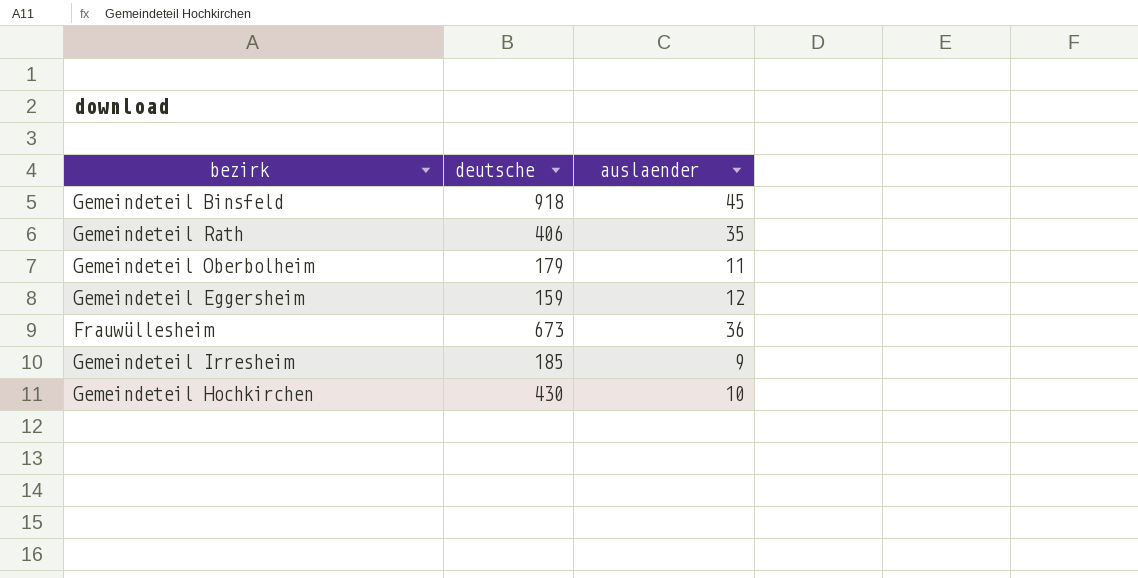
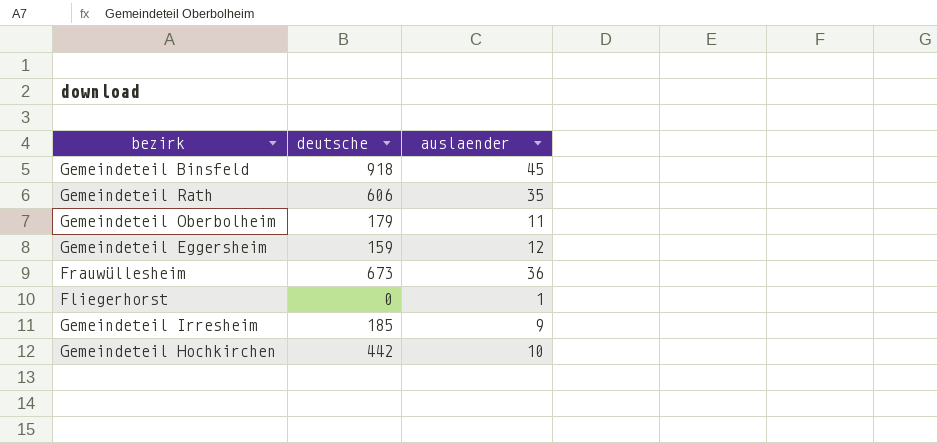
Gemeindeteil Rath | deutsche: 406 -> 606
row Fliegerhorst: none -> 0 | 1
Gemeindeteil Hochkirchen | deutsche: 430 -> 442

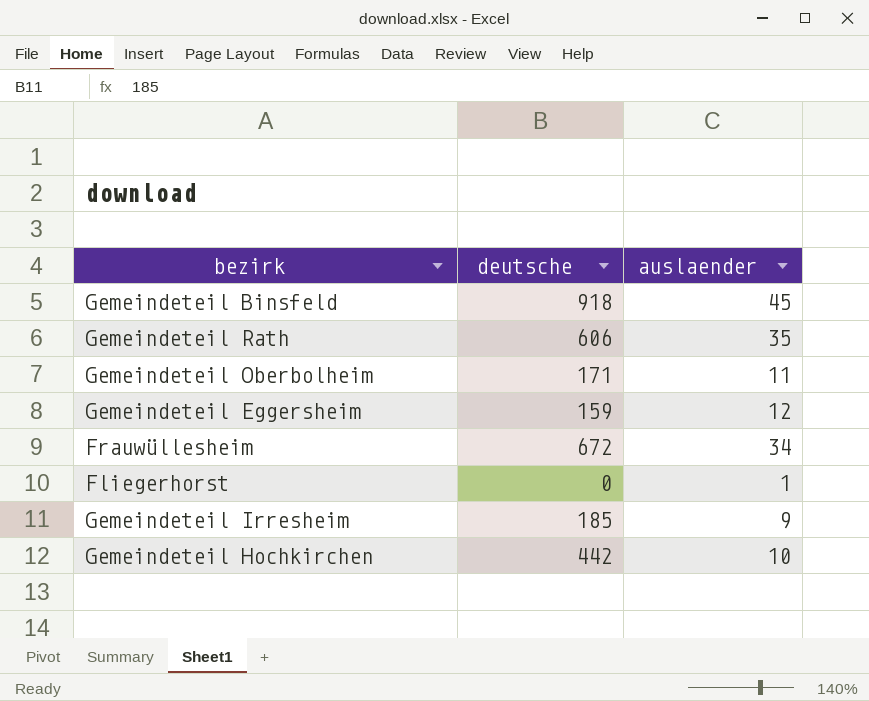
Gemeindeteil Oberbolheim | deutsche: 179 -> 171
Frauwüllesheim | deutsche: 673 -> 672
Frauwüllesheim | auslaender: 36 -> 34

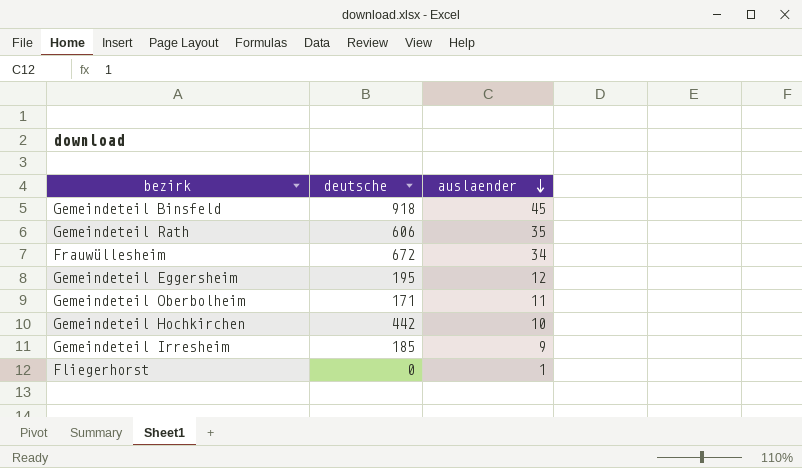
row order: none -> auslaender descending
Gemeindeteil Eggersheim | deutsche: 159 -> 195

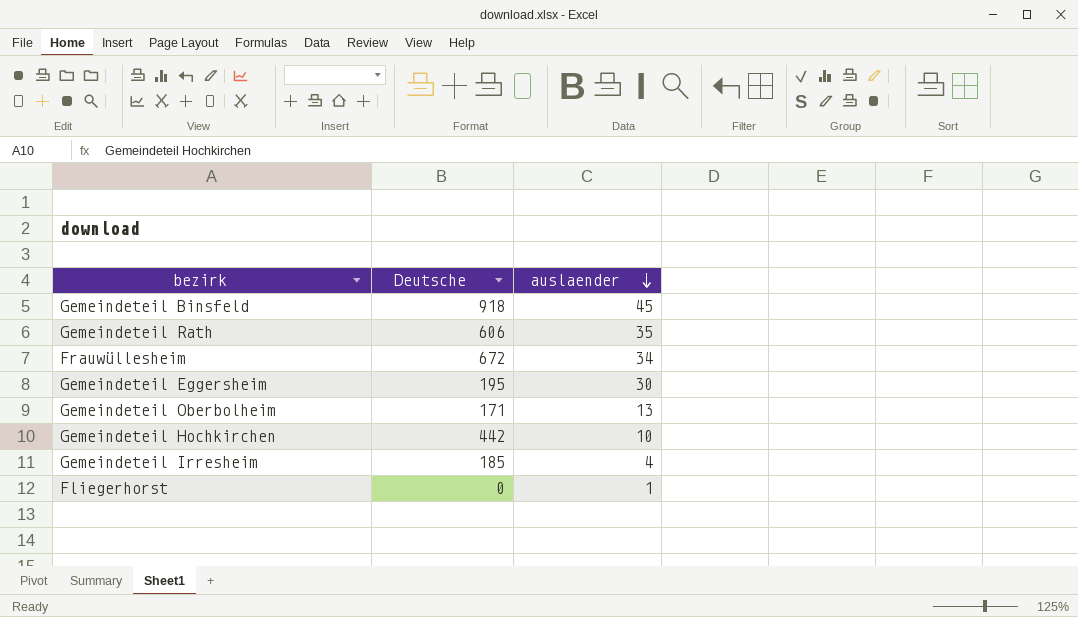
column name: deutsche -> Deutsche
Gemeindeteil Eggersheim | auslaender: 12 -> 30
Gemeindeteil Oberbolheim | auslaender: 11 -> 13
Gemeindeteil Irresheim | auslaender: 9 -> 4

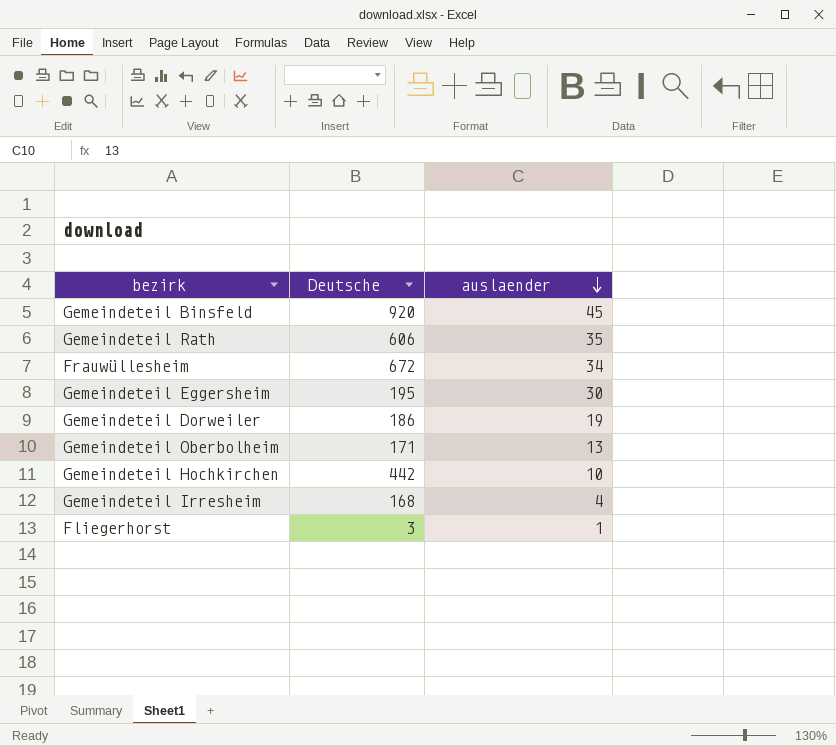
Gemeindeteil Binsfeld | Deutsche: 918 -> 920
row Gemeindeteil Dorweiler: none -> 186 | 19
Gemeindeteil Irresheim | Deutsche: 185 -> 168
Fliegerhorst | Deutsche: 0 -> 3

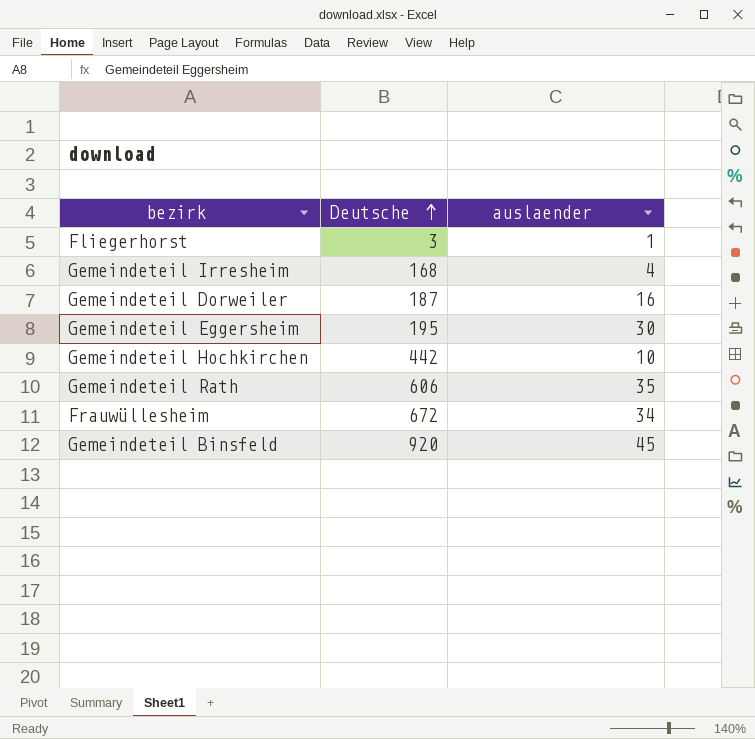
row order: auslaender descending -> Deutsche ascending
row Gemeindeteil Oberbolheim: 171 | 13 -> none
Gemeindeteil Dorweiler | Deutsche: 186 -> 187
Gemeindeteil Dorweiler | auslaender: 19 -> 16

